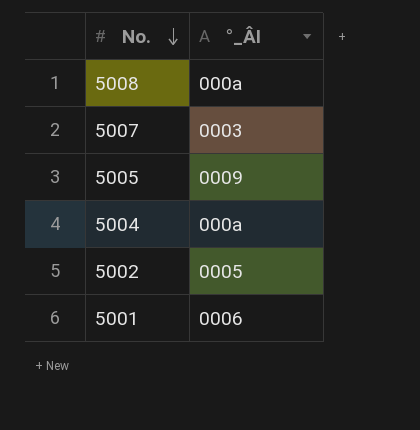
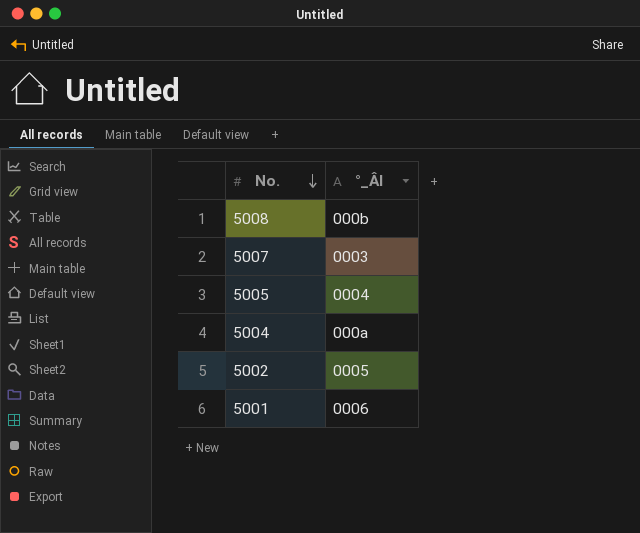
5008 | °_ÂI: 000a -> 000b
5005 | °_ÂI: 0009 -> 0004

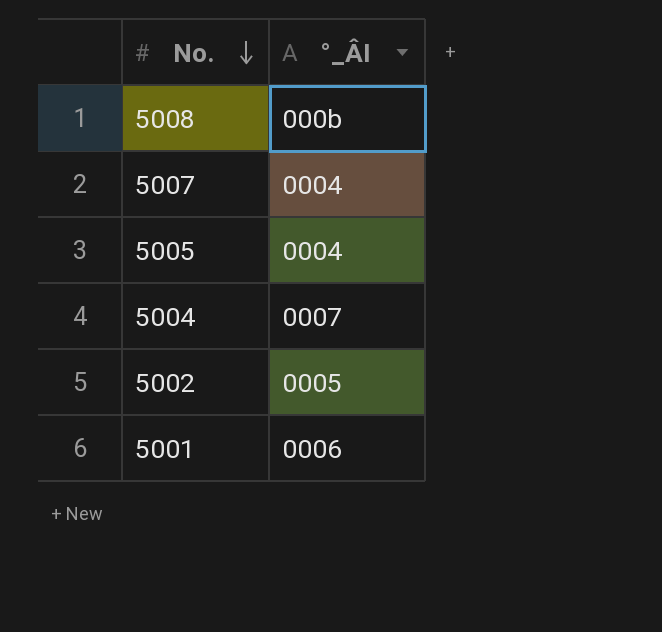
5007 | °_ÂI: 0003 -> 0004
5004 | °_ÂI: 000a -> 0007

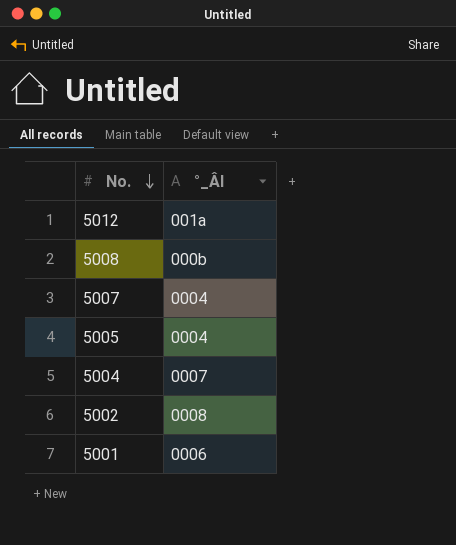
row 5012: none -> 001a
5002 | °_ÂI: 0005 -> 0008

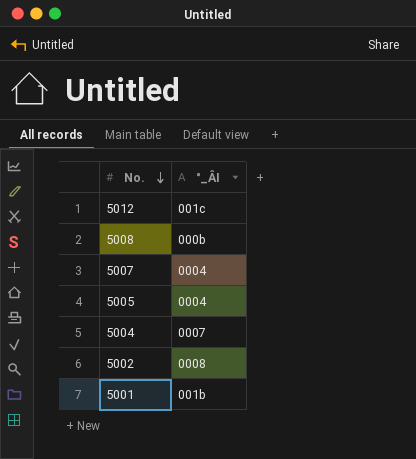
5012 | °_ÂI: 001a -> 001c
5001 | °_ÂI: 0006 -> 001b

